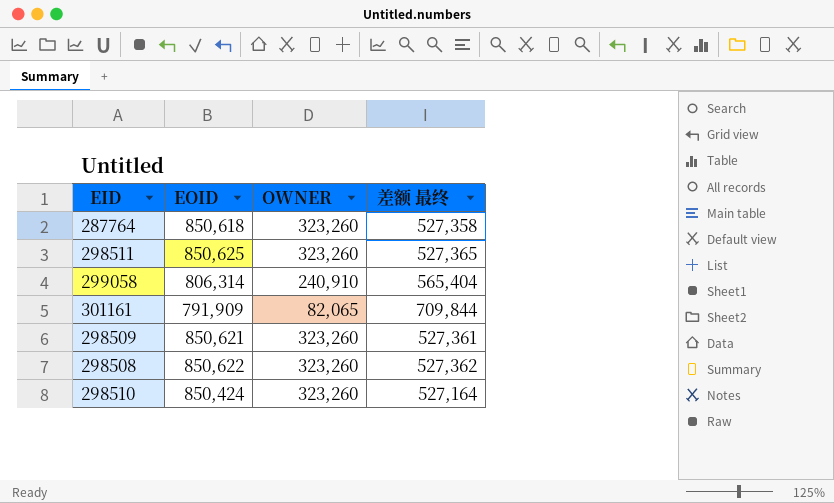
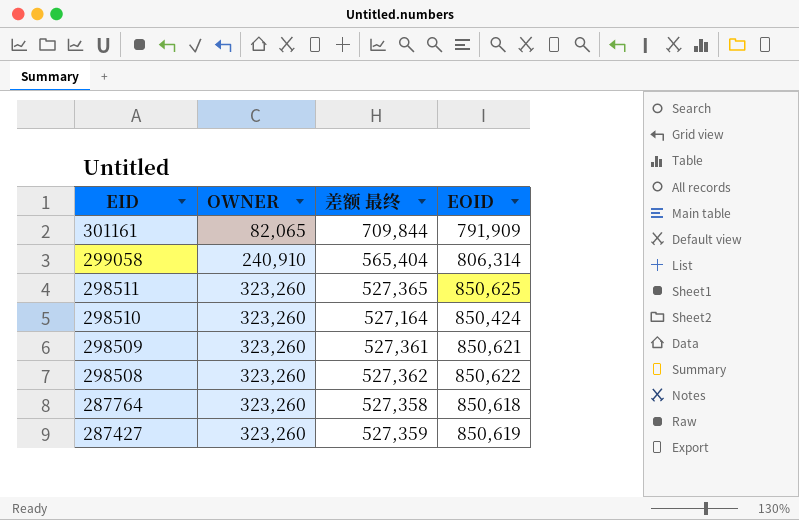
row order: none -> EID descending
column EOID | position: 2 -> 4
row 287427: none -> 323,260 | 527,359 | 850,619

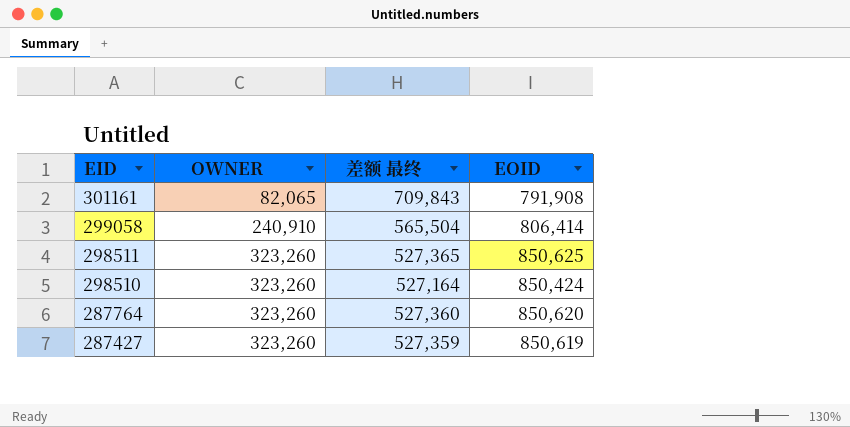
row 298509: 323,260 | 527,361 | 850,621 -> none
row 298508: 323,260 | 527,362 | 850,622 -> none
301161 | 差额 最终: 709,844 -> 709,843
301161 | EOID: 791,909 -> 791,908
299058 | 差额 最终: 565,404 -> 565,504
299058 | EOID: 806,314 -> 806,414
287764 | 差额 最终: 527,358 -> 527,360
287764 | EOID: 850,618 -> 850,620

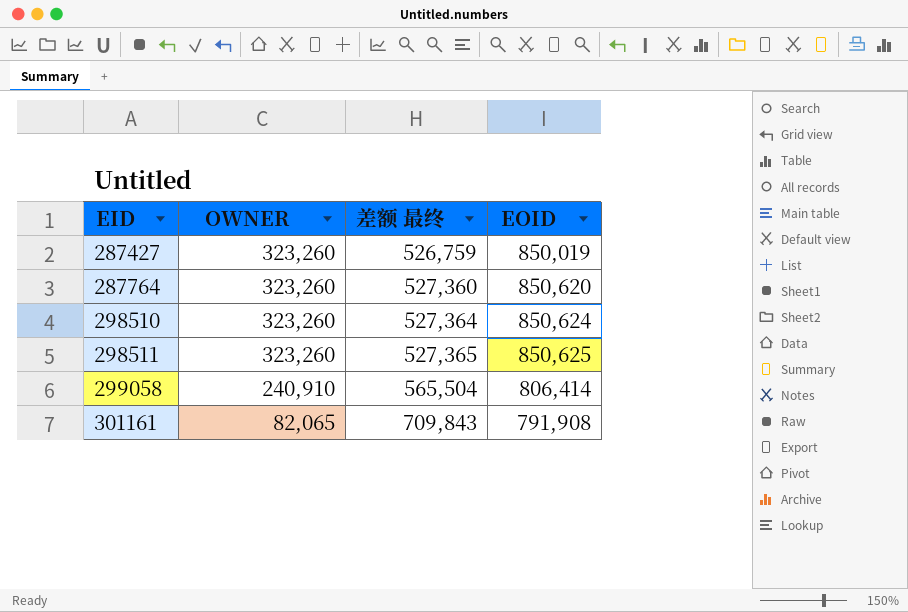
row order: EID descending -> EID ascending
287427 | 差额 最终: 527,359 -> 526,759
287427 | EOID: 850,619 -> 850,019
298510 | 差额 最终: 527,164 -> 527,364
298510 | EOID: 850,424 -> 850,624

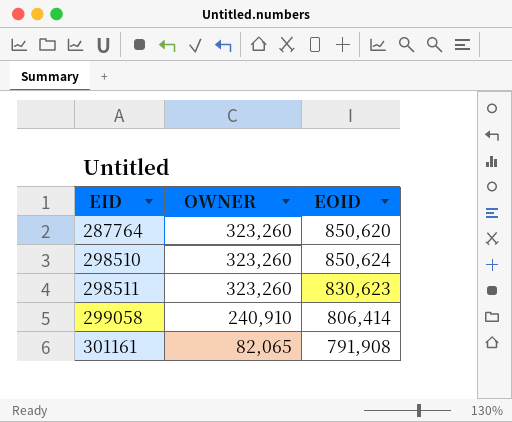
column 差额 最终 | formula: [EOID] - [OWNER] -> none
row 287427: 323,260 | 526,759 | 850,019 -> none
298511 | EOID: 850,625 -> 830,623

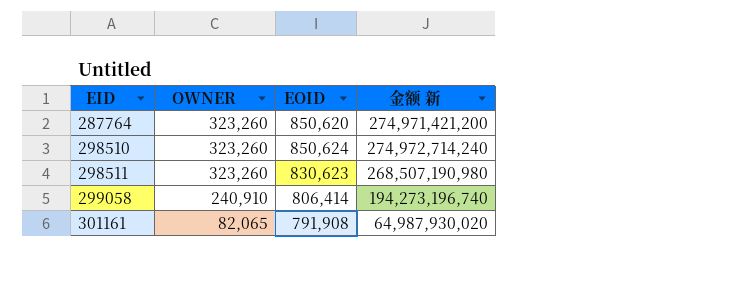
column 金额 新 | formula: none -> [OWNER] * [EOID]

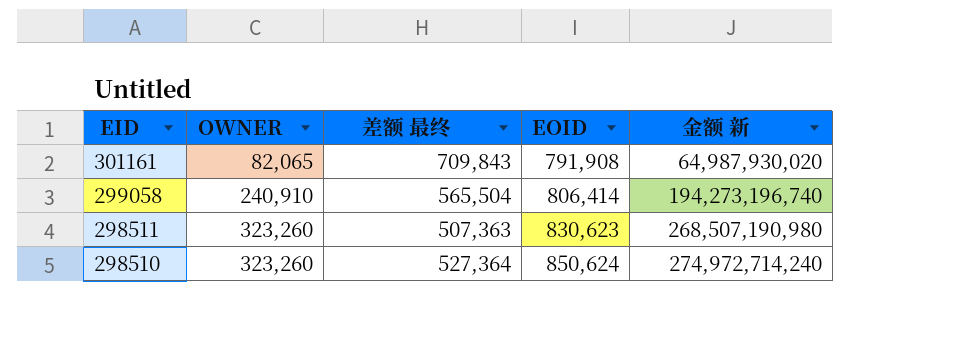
row order: EID ascending -> EID descending
column 差额 最终 | formula: none -> [EOID] - [OWNER]
row 287764: 323,260 | 850,620 | 274,971,421,200 -> none

